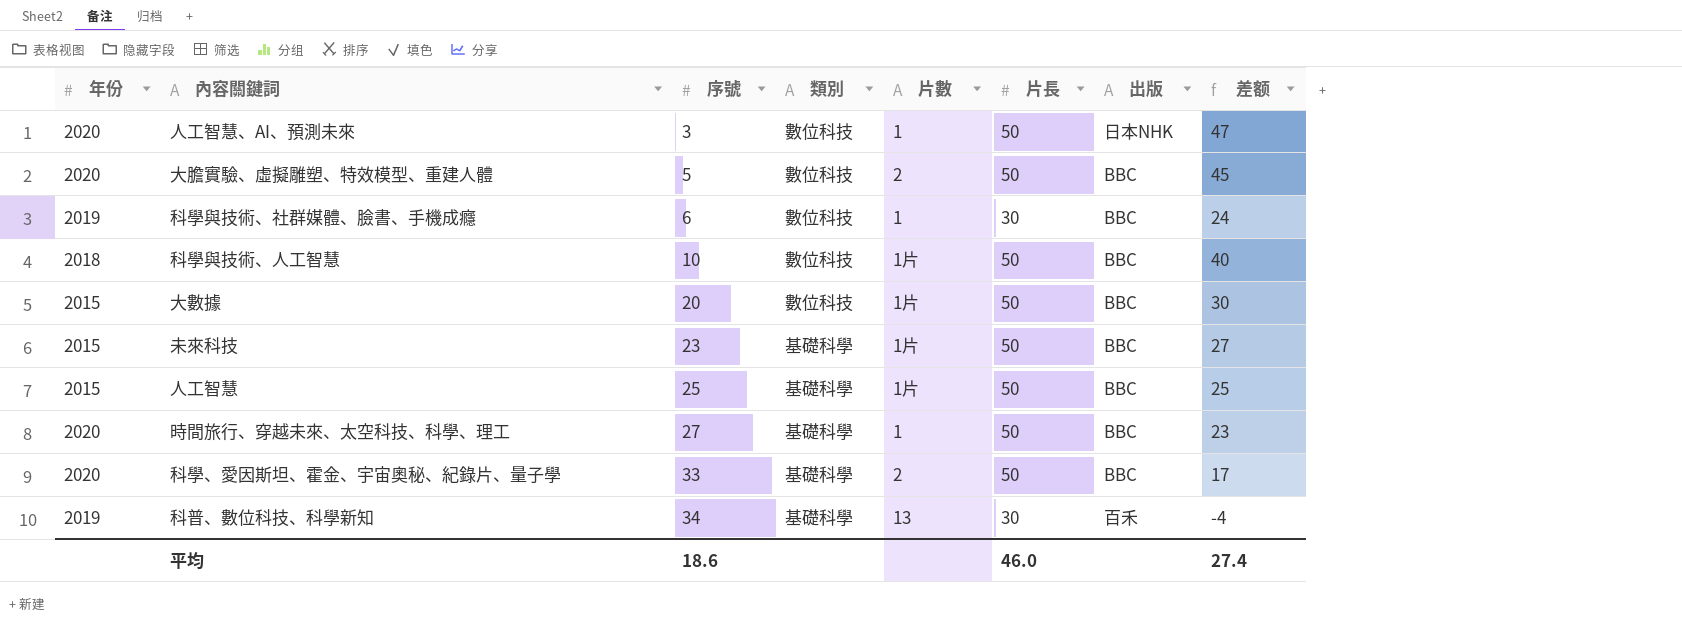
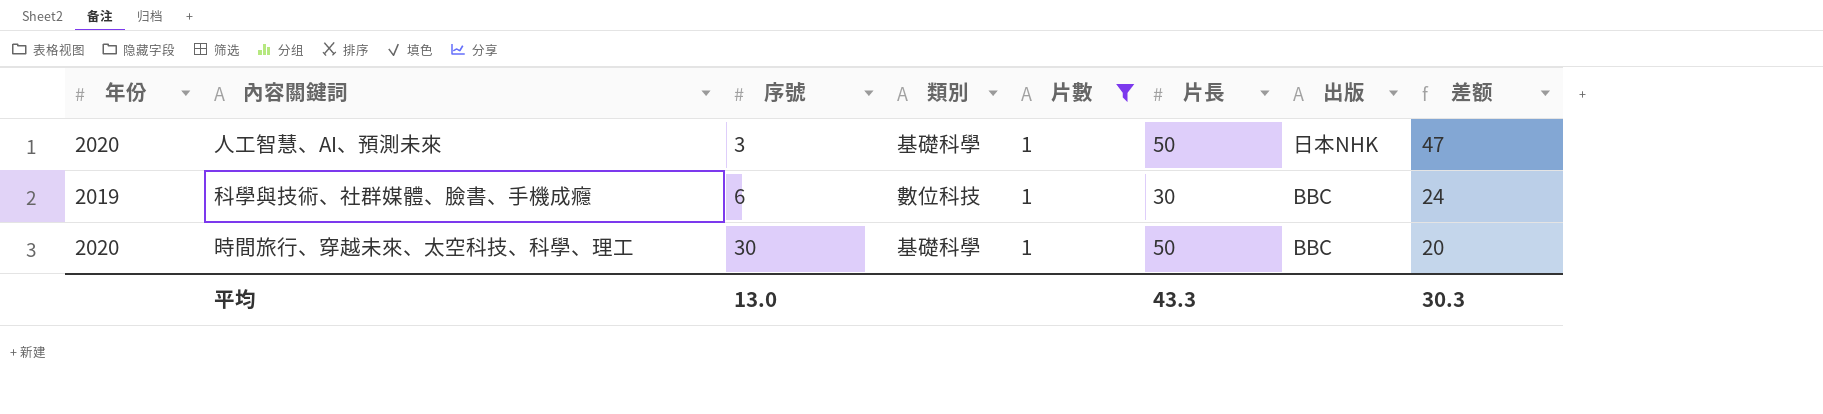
filter: none -> 片數 = 1
人工智慧、AI、預測未來 | 類別: 數位科技 -> 基礎科學
時間旅行、穿越未來、太空科技、科學、理工 | 序號: 27 -> 30
時間旅行、穿越未來、太空科技、科學、理工 | 差额: 23 -> 20
平均 | 序號: 18.6 -> 13.0
平均 | 片長: 46.0 -> 43.3
平均 | 差额: 27.4 -> 30.3

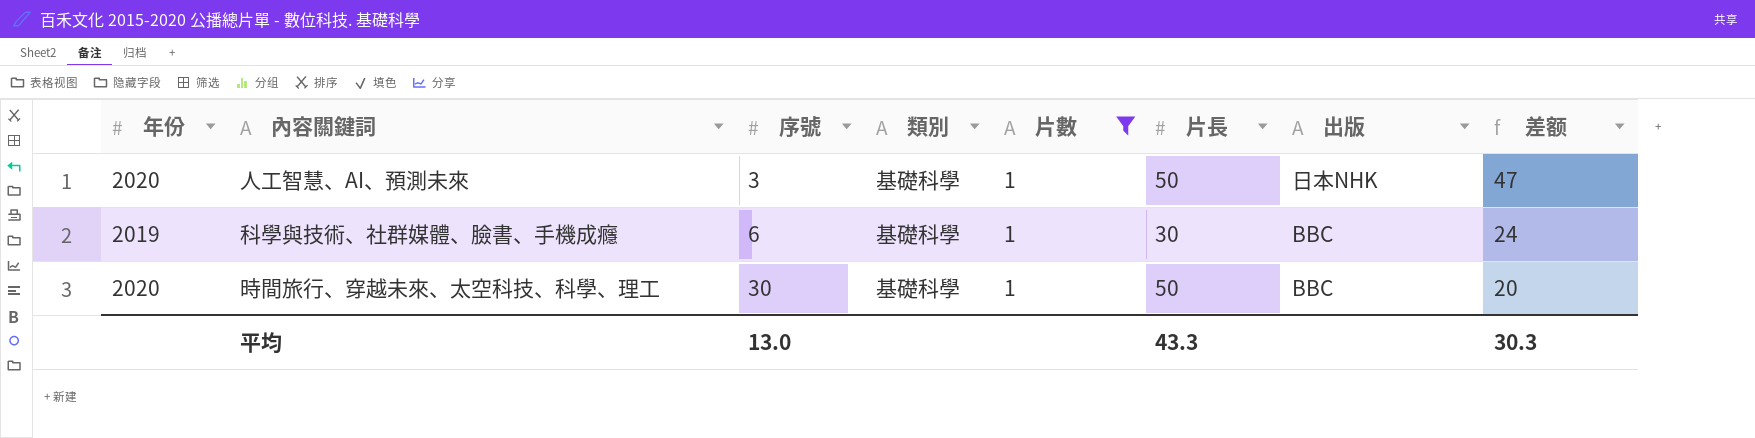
科學與技術、社群媒體、臉書、手機成癮 | 類別: 數位科技 -> 基礎科學

